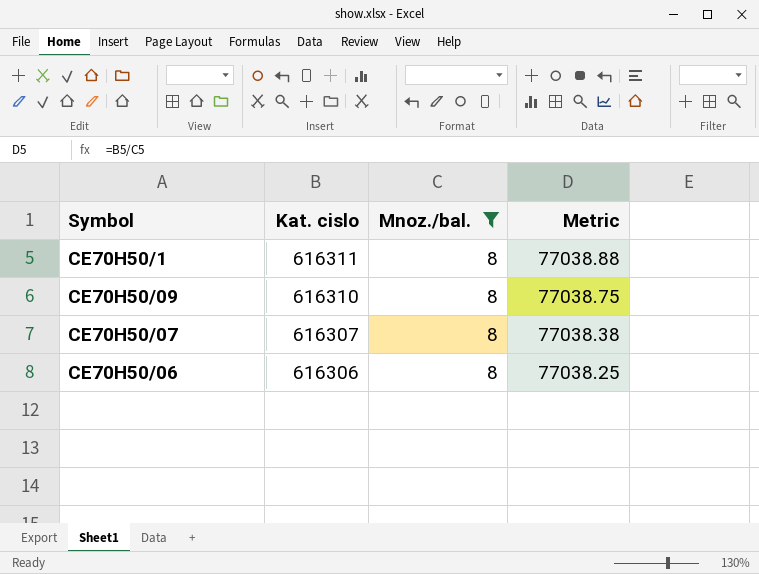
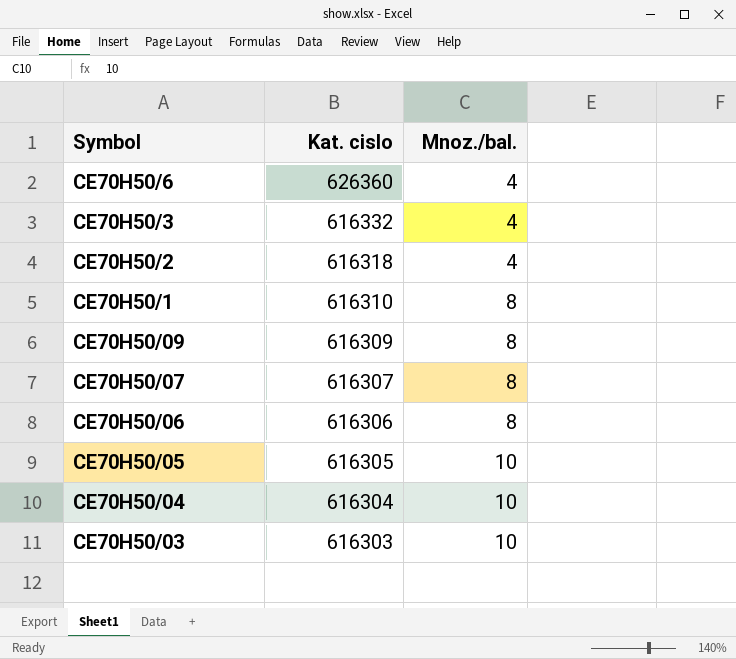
filter: Mnoz./bal. = 8 -> none
column Metric | formula: [Kat. cislo] / [Mnoz./bal.] -> none
CE70H50/1 | Kat. cislo: 616311 -> 616310
CE70H50/09 | Kat. cislo: 616310 -> 616309

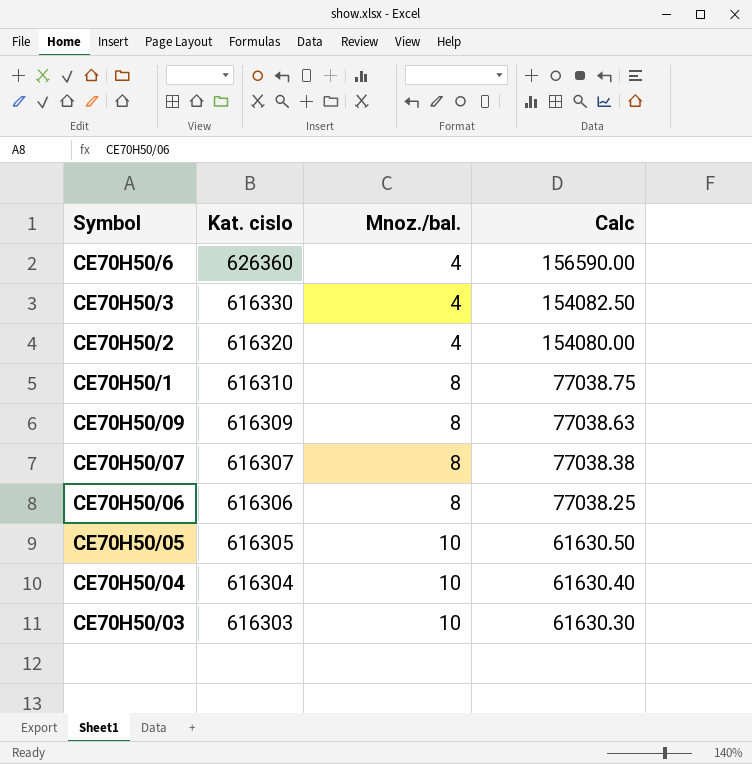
column Calc | formula: none -> [Kat. cislo] / [Mnoz./bal.]
CE70H50/3 | Kat. cislo: 616332 -> 616330
CE70H50/2 | Kat. cislo: 616318 -> 616320

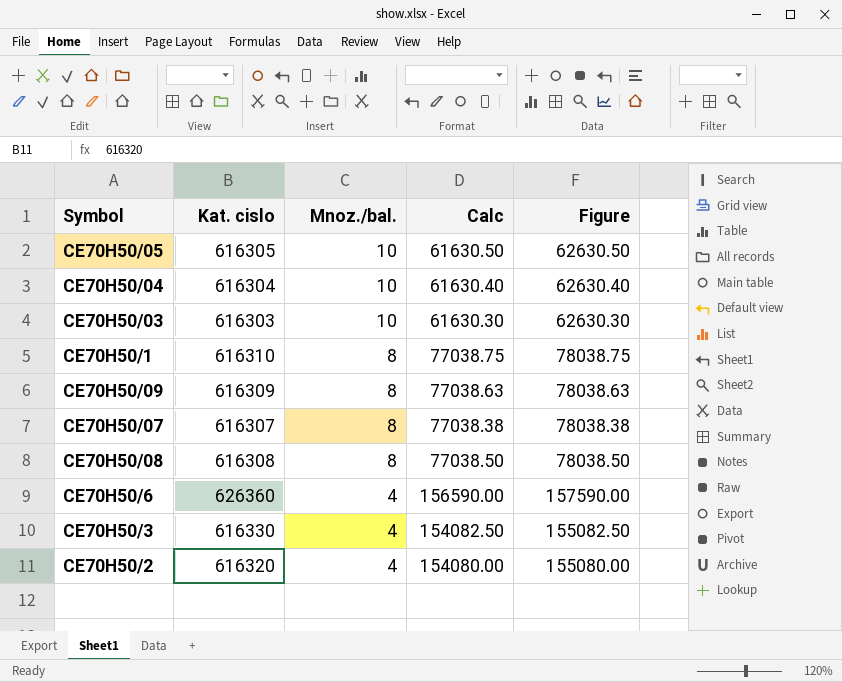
row order: Kat. cislo descending -> Mnoz./bal. descending
column Figure | formula: none -> [Calc] + 1000
row CE70H50/06: 616306 | 8 | 77038.25 -> none
row CE70H50/08: none -> 616308 | 8 | 77038.50 | 78038.50

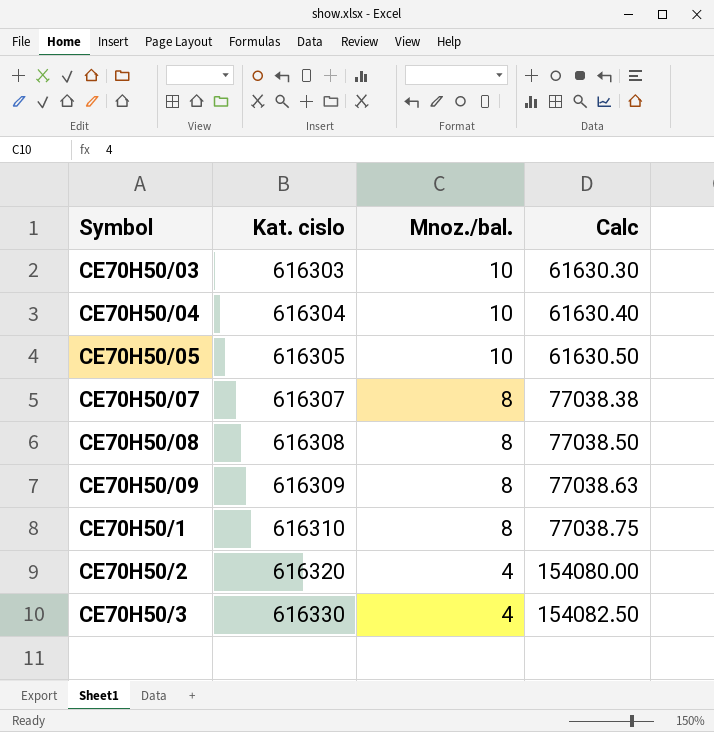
row order: Mnoz./bal. descending -> Kat. cislo ascending
column Figure | formula: [Calc] + 1000 -> none
row CE70H50/6: 626360 | 4 | 156590.00 | 157590.00 -> none

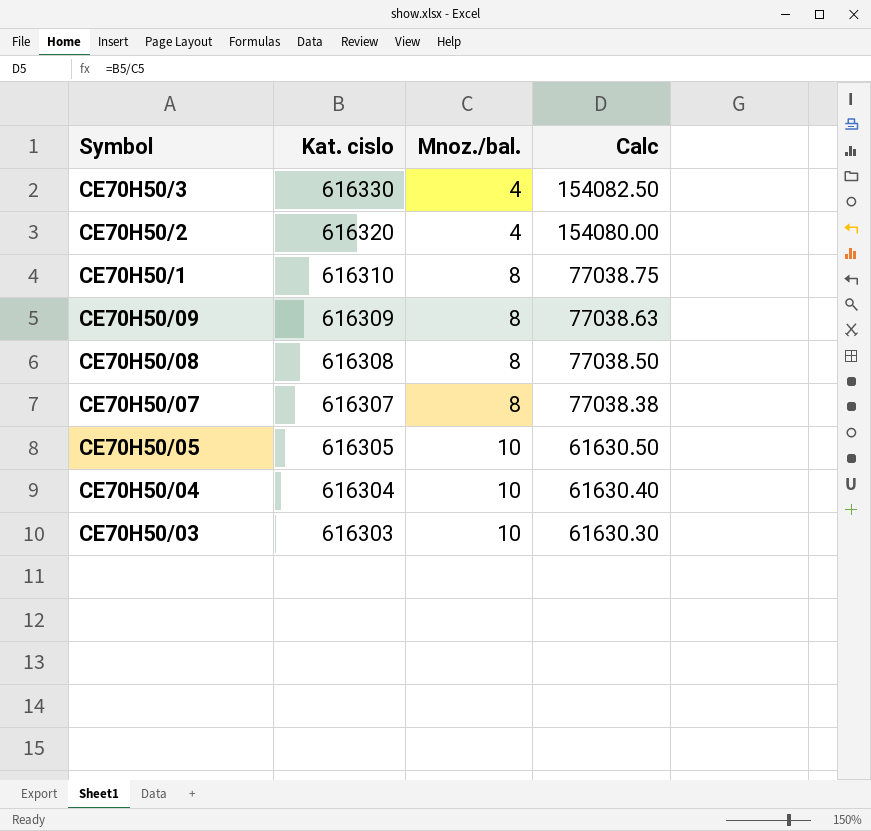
row order: Kat. cislo ascending -> Kat. cislo descending

